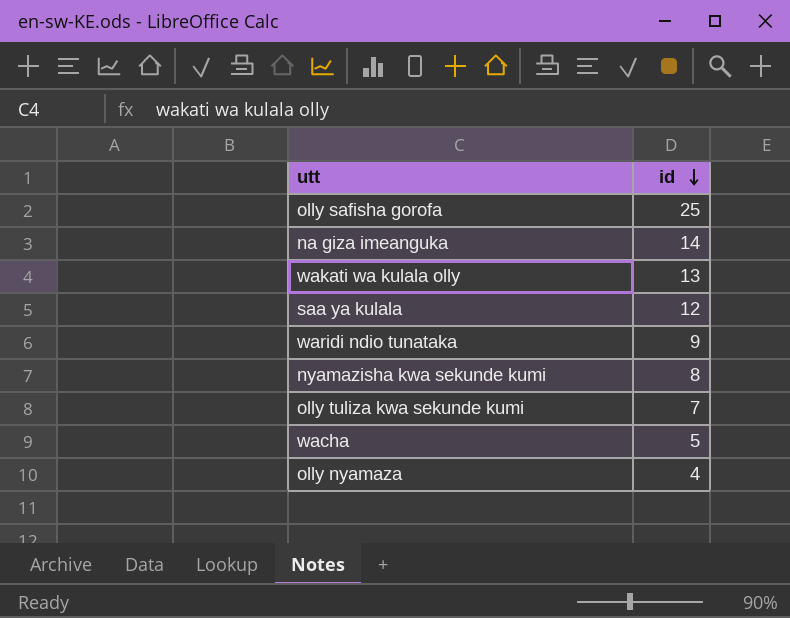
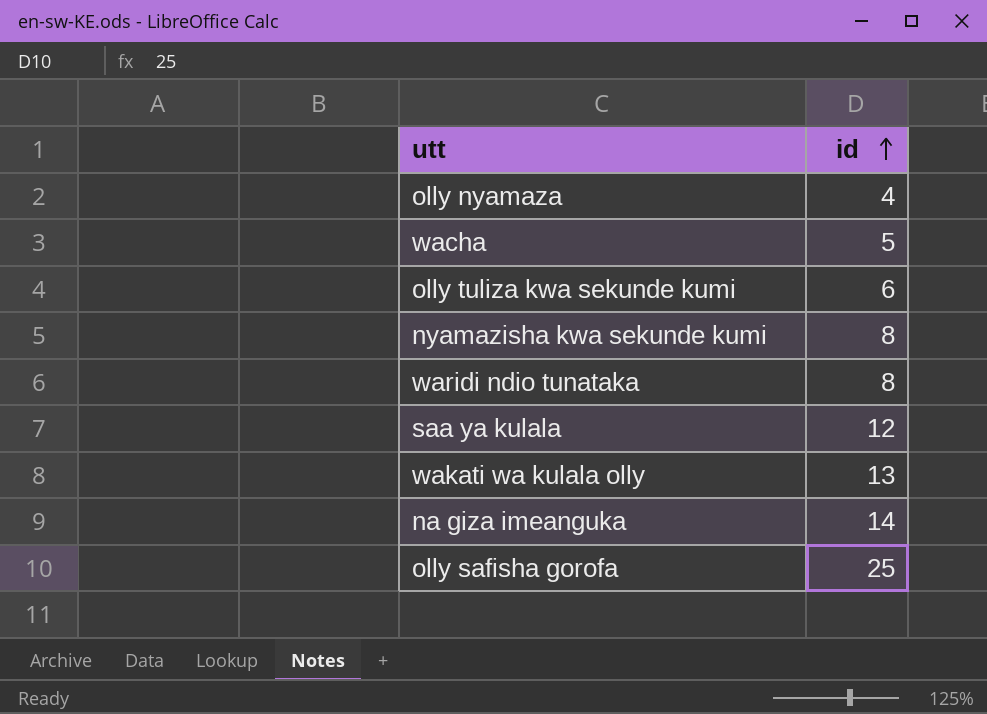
row order: id descending -> id ascending
olly tuliza kwa sekunde kumi | id: 7 -> 6
waridi ndio tunataka | id: 9 -> 8

